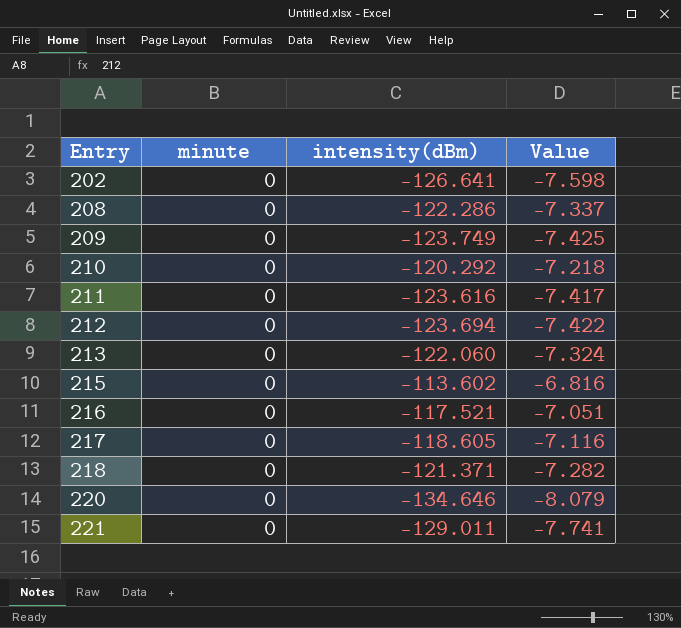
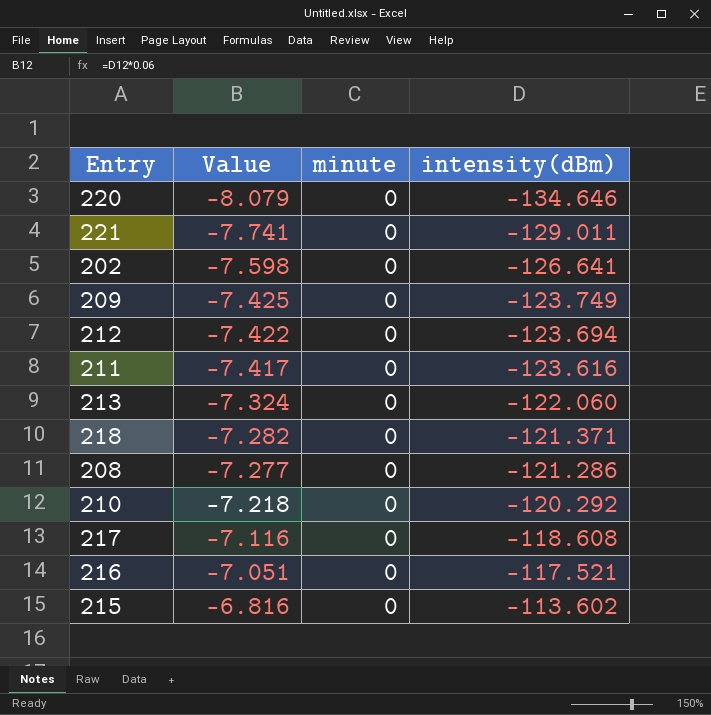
row order: Entry ascending -> Value ascending
column Value | position: 4 -> 2
208 | Value: -7.337 -> -7.277
208 | intensity(dBm): -122.286 -> -121.286
217 | intensity(dBm): -118.605 -> -118.608

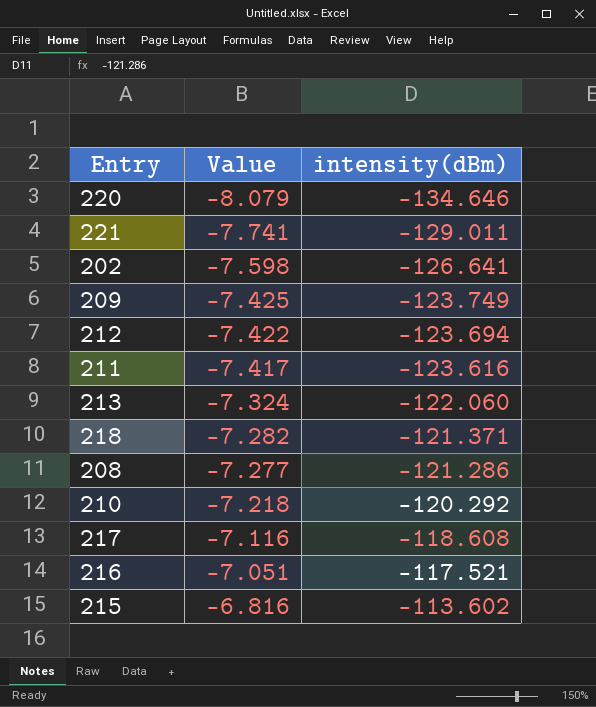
column minute | position: 3 -> none

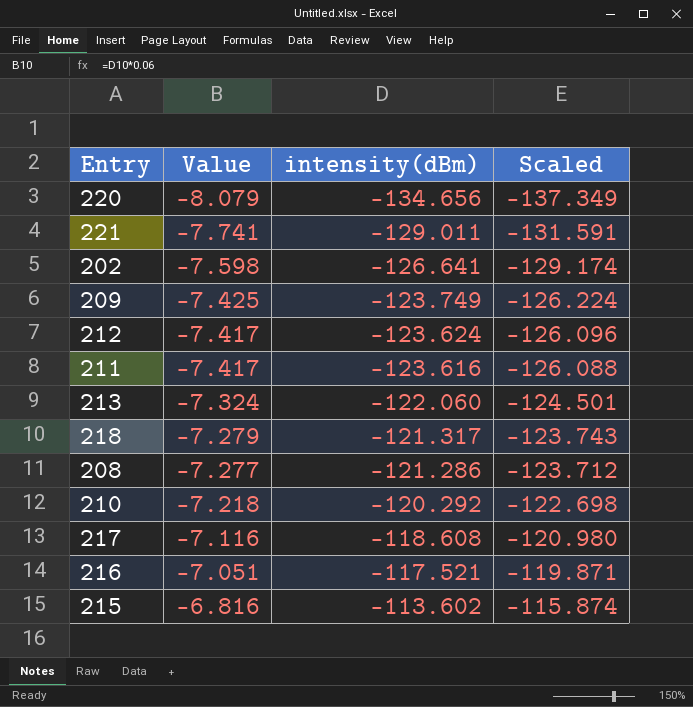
column Scaled | formula: none -> [intensity(dBm)] * 1.02
220 | intensity(dBm): -134.646 -> -134.656
212 | Value: -7.422 -> -7.417
212 | intensity(dBm): -123.694 -> -123.624
218 | Value: -7.282 -> -7.279
218 | intensity(dBm): -121.371 -> -121.317

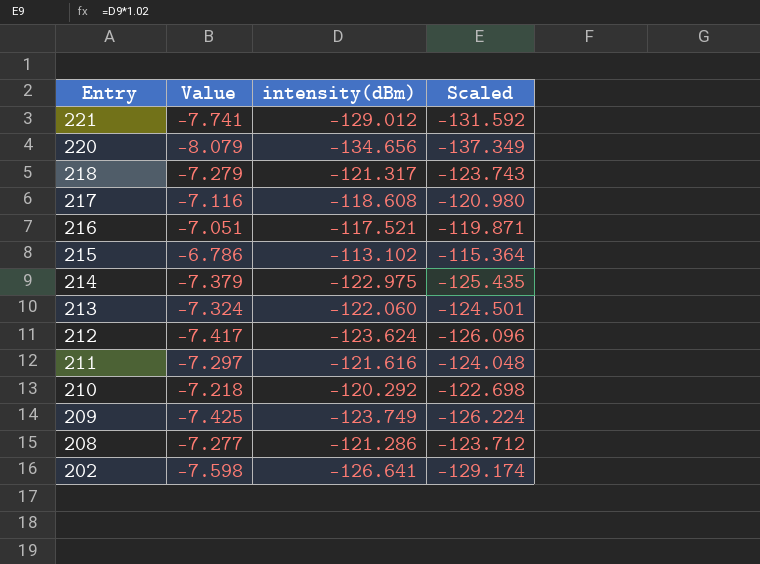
row order: Value ascending -> Entry descending
221 | intensity(dBm): -129.011 -> -129.012
221 | Scaled: -131.591 -> -131.592
215 | Value: -6.816 -> -6.786
215 | intensity(dBm): -113.602 -> -113.102
215 | Scaled: -115.874 -> -115.364
row 214: none -> -7.379 | -122.975 | -125.435
211 | Value: -7.417 -> -7.297
211 | intensity(dBm): -123.616 -> -121.616
211 | Scaled: -126.088 -> -124.048

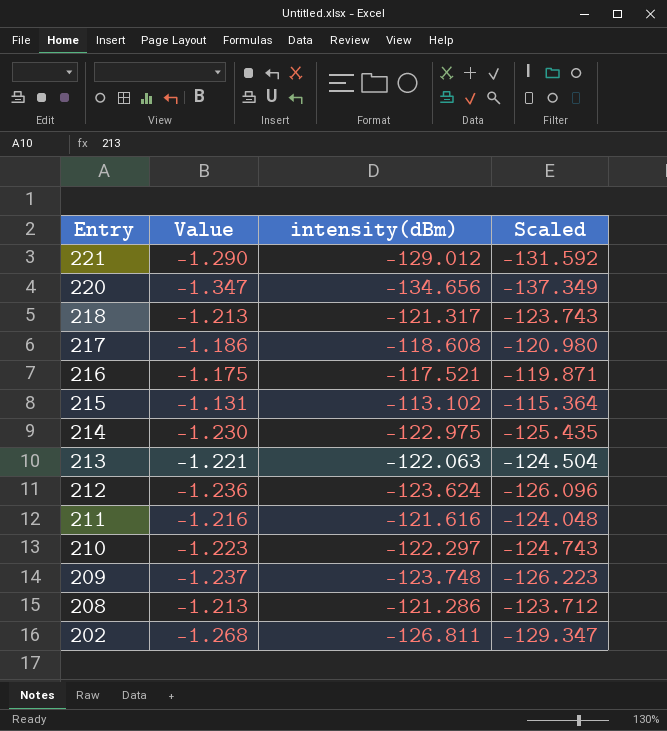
column Value | formula: [intensity(dBm)] * 0.06 -> [intensity(dBm)] * 0.01
213 | intensity(dBm): -122.060 -> -122.063
213 | Scaled: -124.501 -> -124.504
210 | intensity(dBm): -120.292 -> -122.297
210 | Scaled: -122.698 -> -124.743
209 | intensity(dBm): -123.749 -> -123.748
209 | Scaled: -126.224 -> -126.223
202 | intensity(dBm): -126.641 -> -126.811
202 | Scaled: -129.174 -> -129.347

